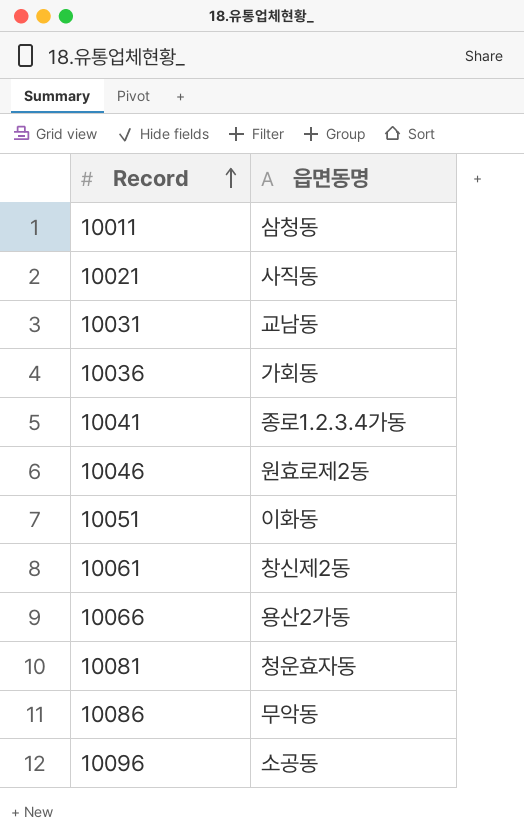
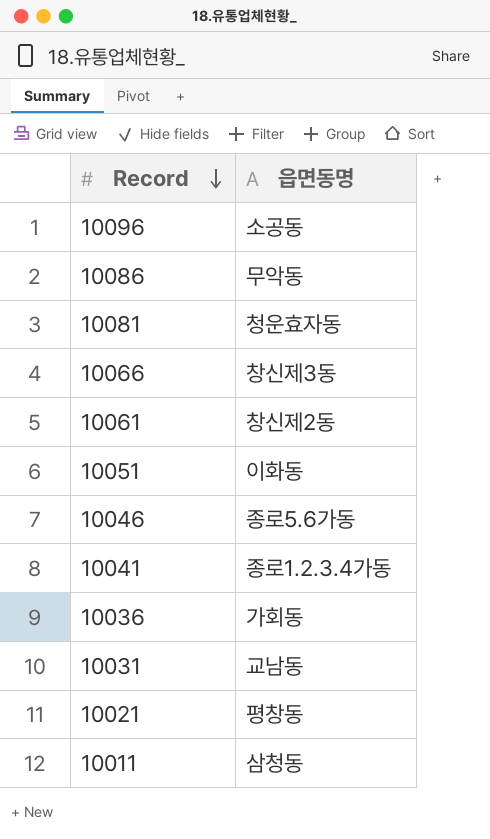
row order: Record ascending -> Record descending
10066 | 읍면동명: 용산2가동 -> 창신제3동
10046 | 읍면동명: 원효로제2동 -> 종로5.6가동
10021 | 읍면동명: 사직동 -> 평창동

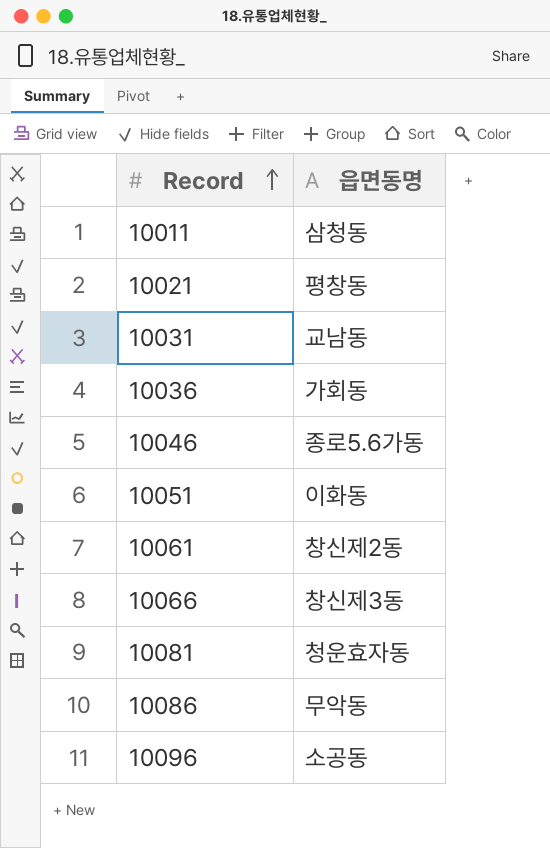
row order: Record descending -> Record ascending
row 10041: 종로1.2.3.4가동 -> none

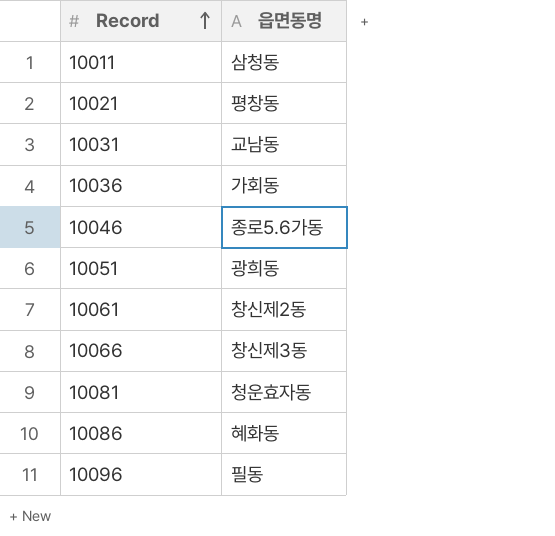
10051 | 읍면동명: 이화동 -> 광희동
10086 | 읍면동명: 무악동 -> 혜화동
10096 | 읍면동명: 소공동 -> 필동

